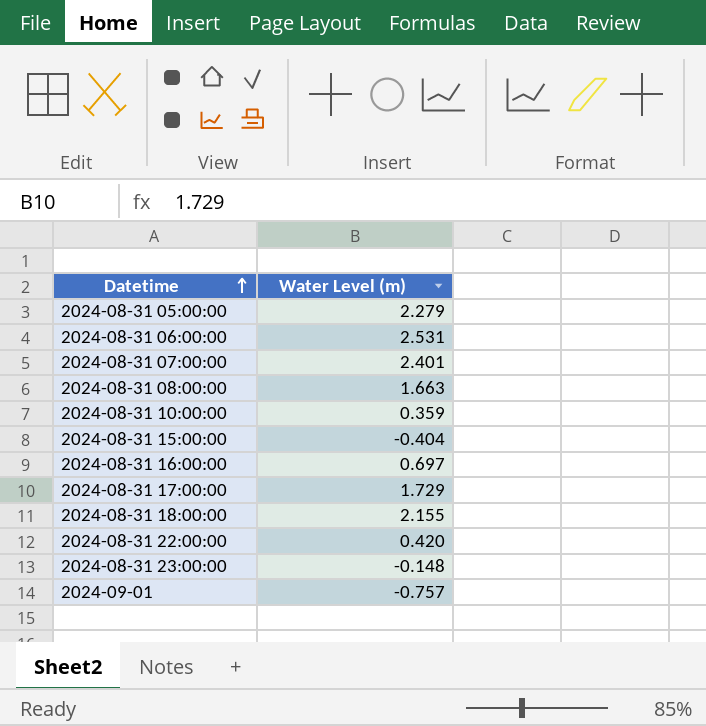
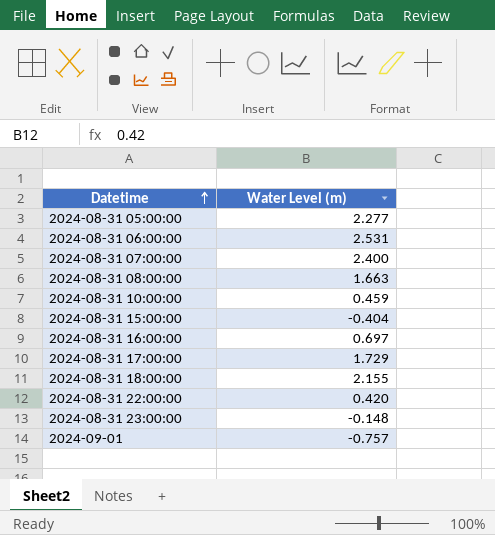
2024-08-31 05:00:00 | Water Level (m): 2.279 -> 2.277
2024-08-31 07:00:00 | Water Level (m): 2.401 -> 2.400
2024-08-31 10:00:00 | Water Level (m): 0.359 -> 0.459

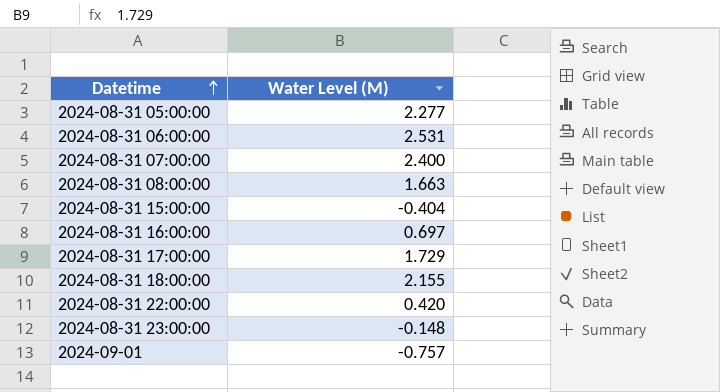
column name: Water Level (m) -> Water Level (M)
row 2024-08-31 10:00:00: 0.459 -> none

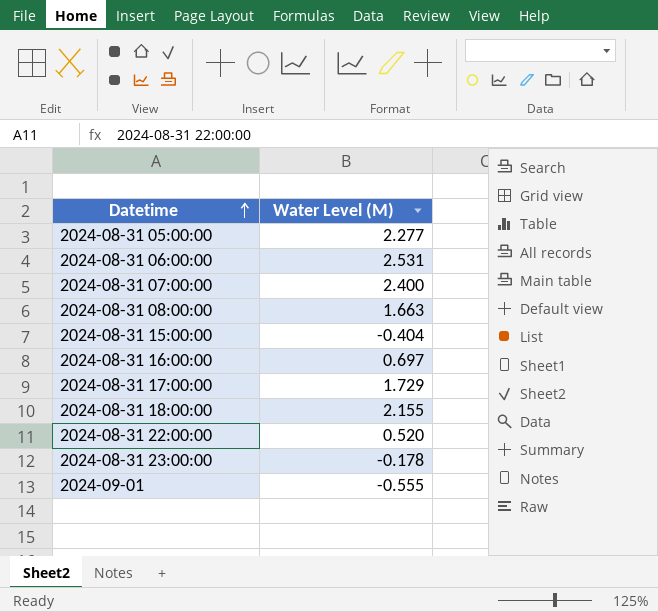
2024-08-31 22:00:00 | Water Level (M): 0.420 -> 0.520
2024-08-31 23:00:00 | Water Level (M): -0.148 -> -0.178
2024-09-01 | Water Level (M): -0.757 -> -0.555

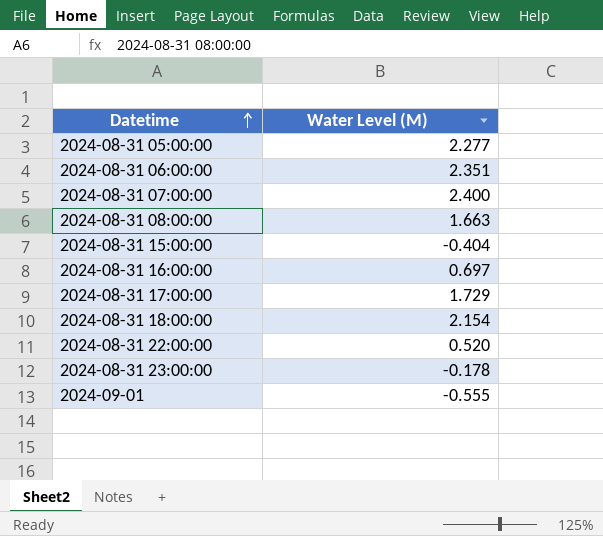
2024-08-31 06:00:00 | Water Level (M): 2.531 -> 2.351
2024-08-31 18:00:00 | Water Level (M): 2.155 -> 2.154

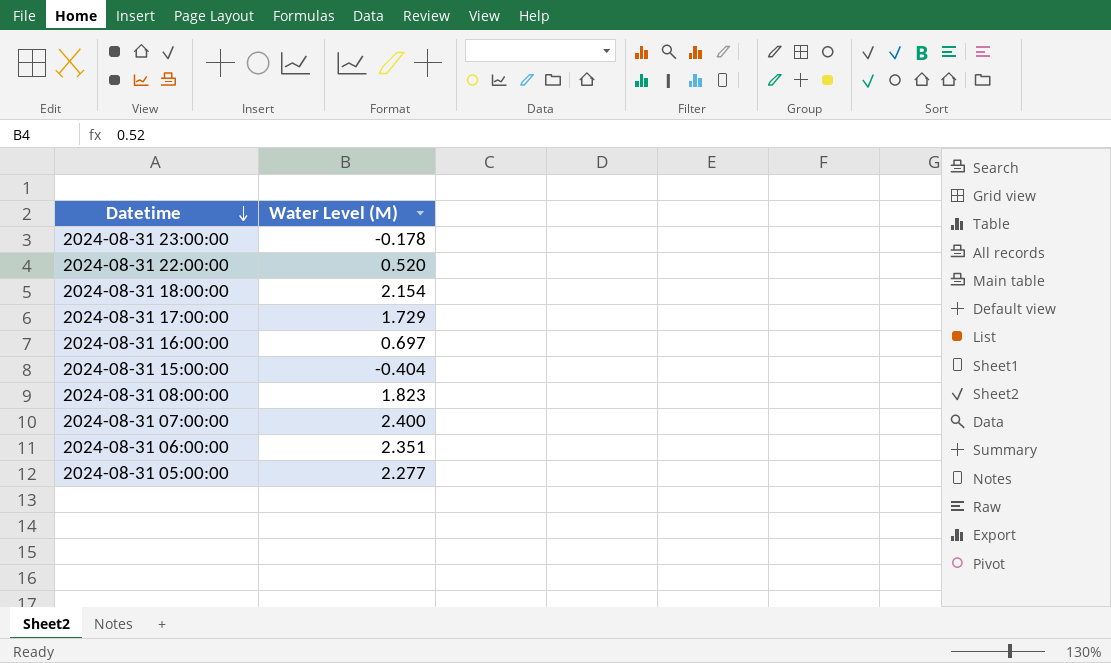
row order: Datetime ascending -> Datetime descending
row 2024-09-01: -0.555 -> none
2024-08-31 08:00:00 | Water Level (M): 1.663 -> 1.823

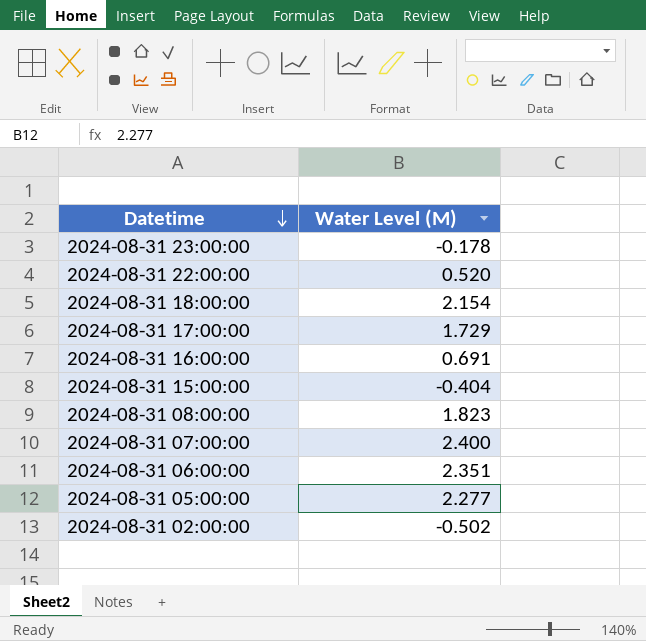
2024-08-31 16:00:00 | Water Level (M): 0.697 -> 0.691
row 2024-08-31 02:00:00: none -> -0.502

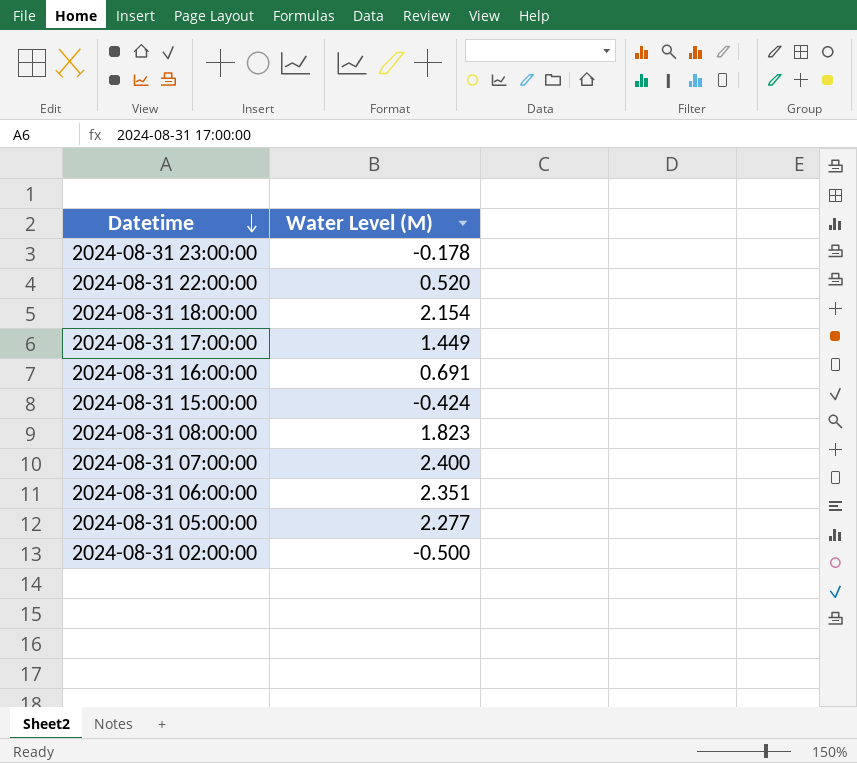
2024-08-31 17:00:00 | Water Level (M): 1.729 -> 1.449
2024-08-31 15:00:00 | Water Level (M): -0.404 -> -0.424
2024-08-31 02:00:00 | Water Level (M): -0.502 -> -0.500

